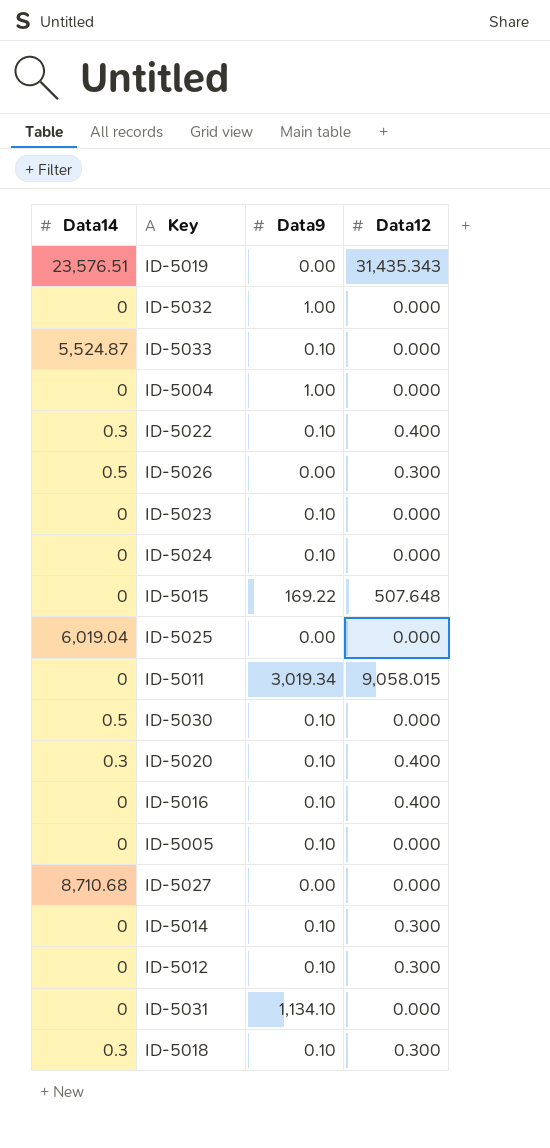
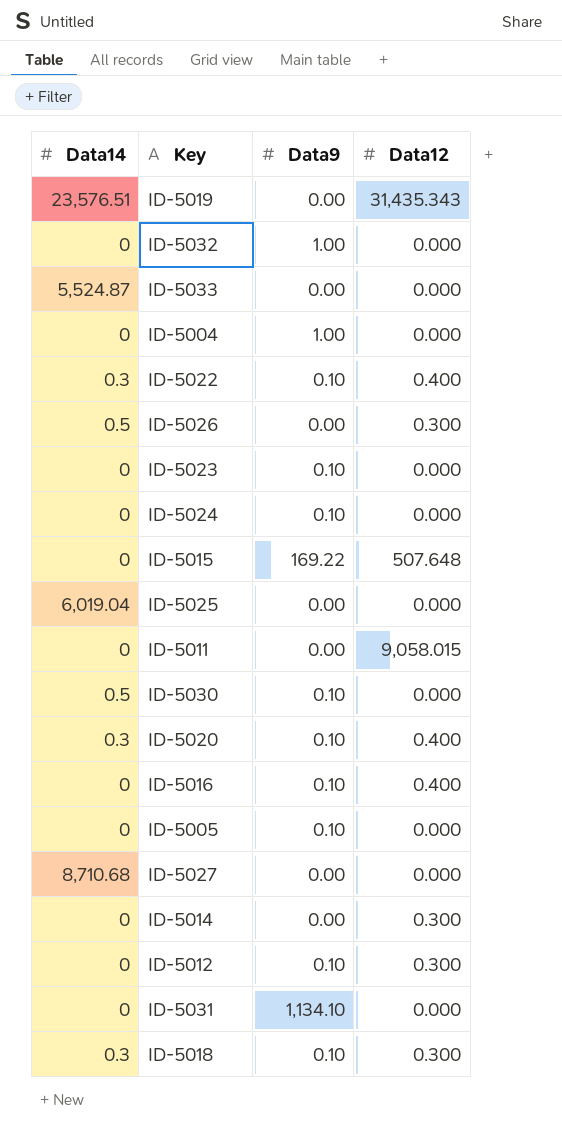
ID-5033 | Data9: 0.10 -> 0.00
ID-5011 | Data9: 3,019.34 -> 0.00
ID-5014 | Data9: 0.10 -> 0.00

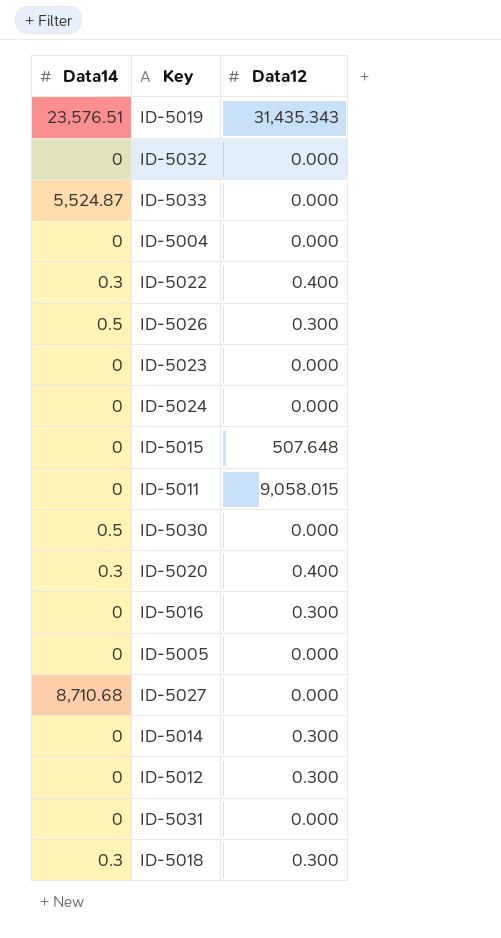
column Data9 | position: 3 -> none
row ID-5025: 6,019.04 | 0.00 | 0.000 -> none
ID-5016 | Data12: 0.400 -> 0.300

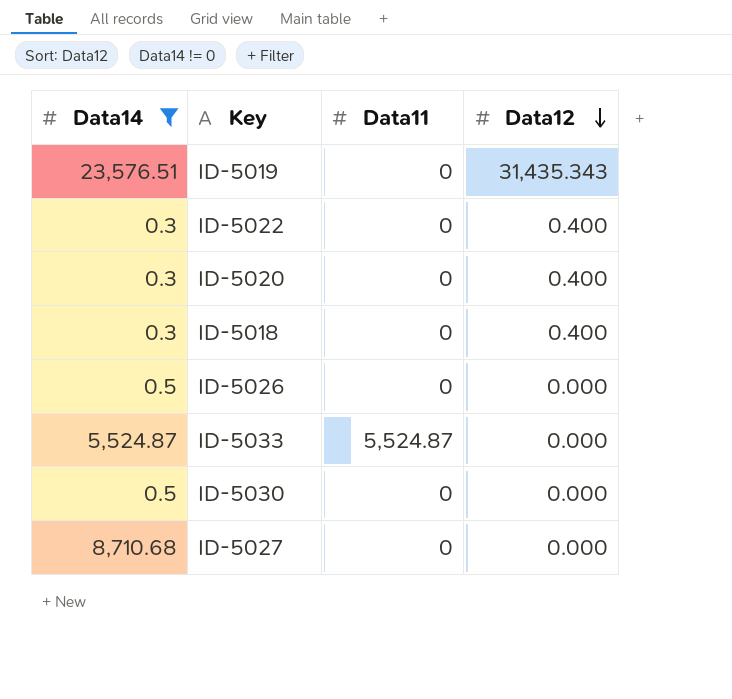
filter: none -> Data14 != 0
row order: none -> Data12 descending
column Data11 | position: none -> 3
ID-5018 | Data12: 0.300 -> 0.400
ID-5026 | Data12: 0.300 -> 0.000

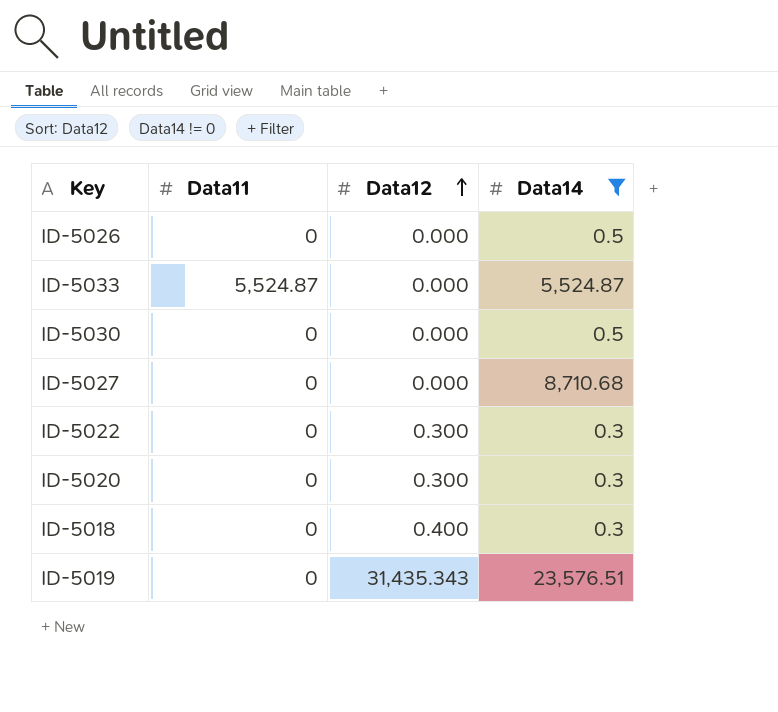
row order: Data12 descending -> Data12 ascending
column Data14 | position: 1 -> 4
ID-5022 | Data12: 0.400 -> 0.300
ID-5020 | Data12: 0.400 -> 0.300

